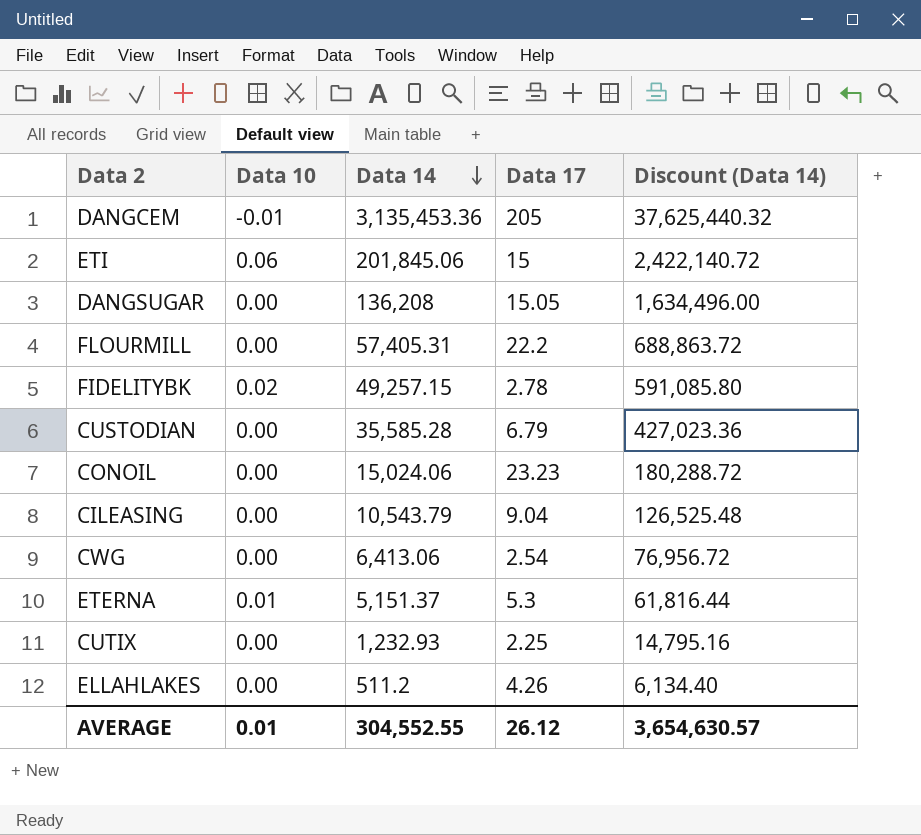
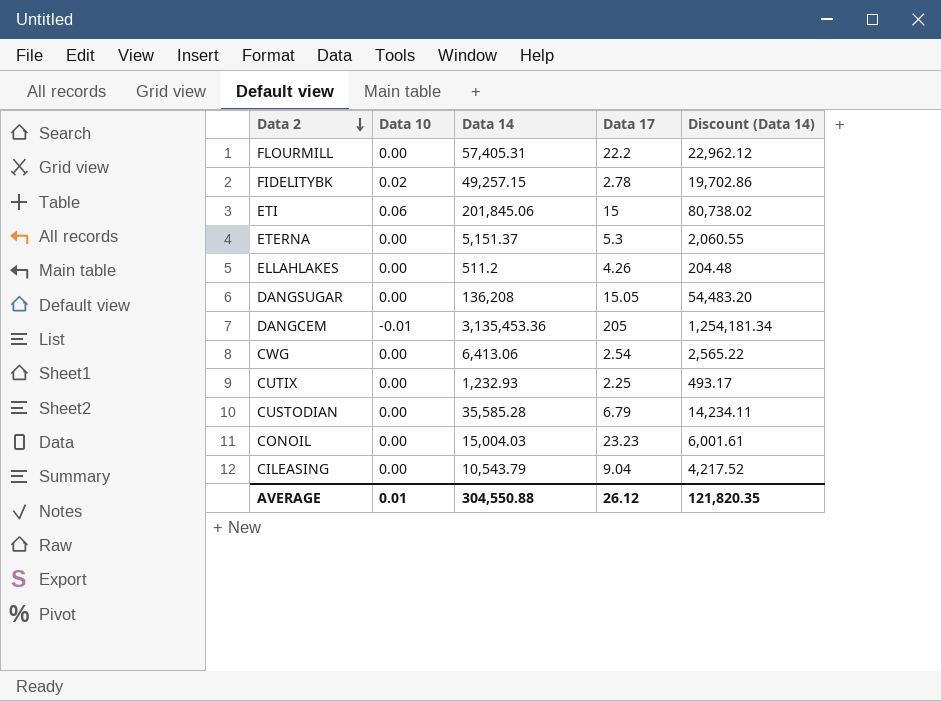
row order: Data 14 descending -> Data 2 descending
column Discount (Data 14) | formula: [Data 14] * 12 -> [Data 14] * 0.4
ETERNA | Data 10: 0.01 -> 0.00
CONOIL | Data 14: 15,024.06 -> 15,004.03
AVERAGE | Data 14: 304,552.55 -> 304,550.88
AVERAGE | Discount (Data 14): 3,654,630.57 -> 121,820.35

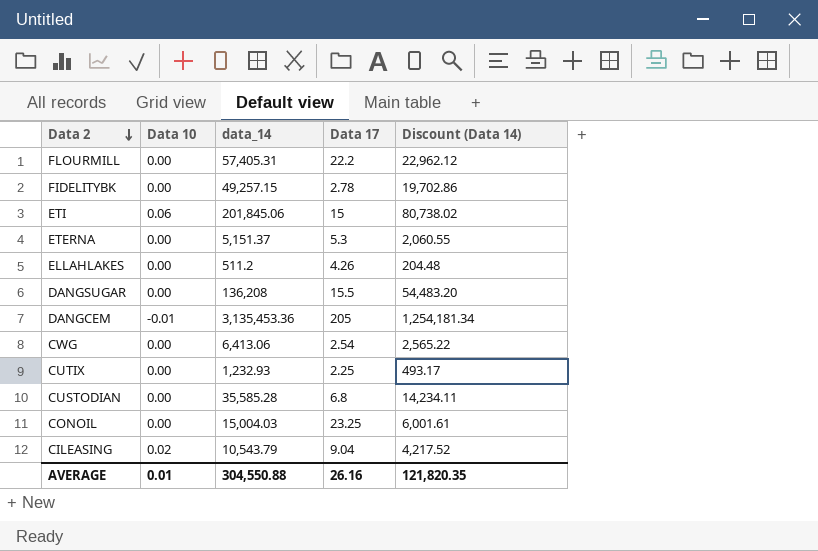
column name: Data 14 -> data_14
FIDELITYBK | Data 10: 0.02 -> 0.00
DANGSUGAR | Data 17: 15.05 -> 15.5
CUSTODIAN | Data 17: 6.79 -> 6.8
CONOIL | Data 17: 23.23 -> 23.25
CILEASING | Data 10: 0.00 -> 0.02
AVERAGE | Data 17: 26.12 -> 26.16

